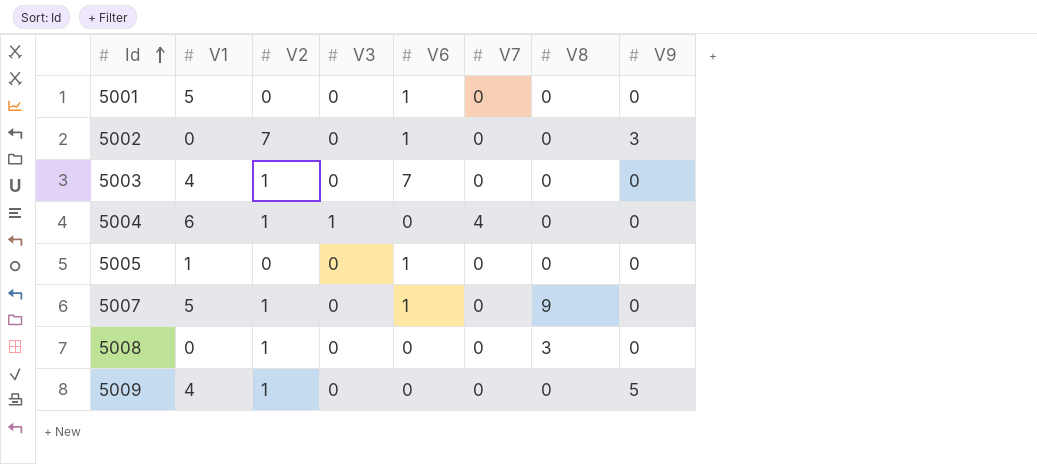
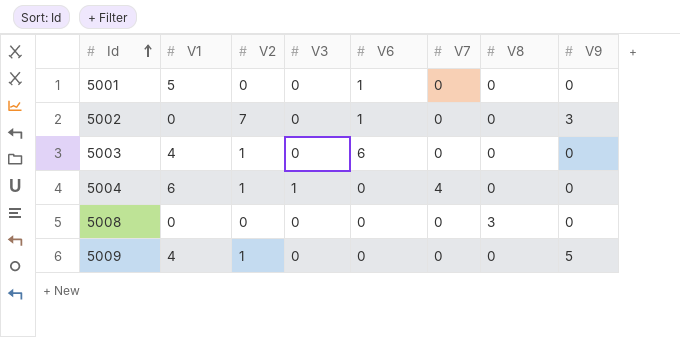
row 5005: 1 | 0 | 0 | 1 | 0 | 0 | 0 -> none
row 5007: 5 | 1 | 0 | 1 | 0 | 9 | 0 -> none
5003 | V6: 7 -> 6
5008 | V2: 1 -> 0

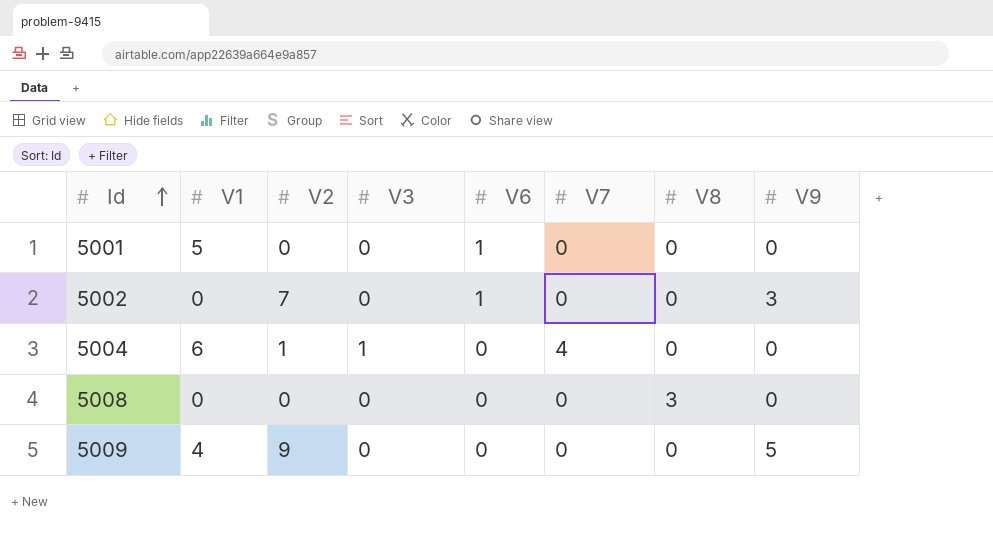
row 5003: 4 | 1 | 0 | 6 | 0 | 0 | 0 -> none
5009 | V2: 1 -> 9

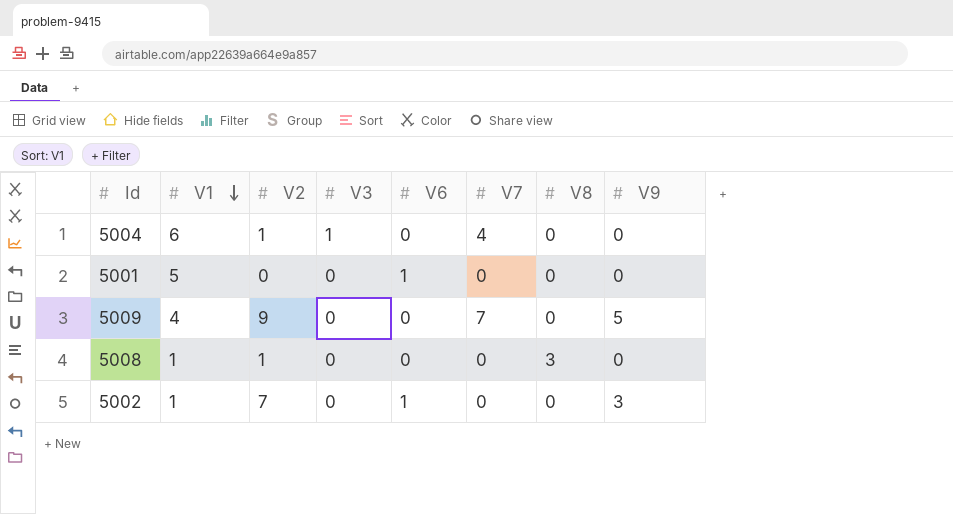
row order: Id ascending -> V1 descending
5009 | V7: 0 -> 7
5008 | V1: 0 -> 1
5008 | V2: 0 -> 1
5002 | V1: 0 -> 1

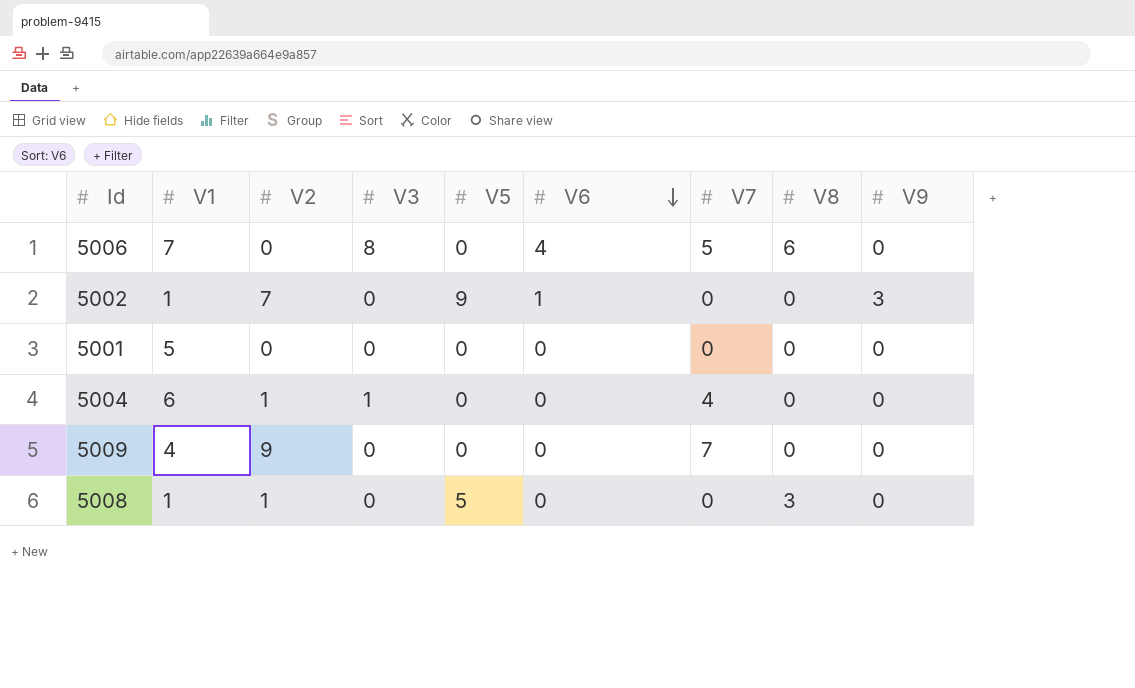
row order: V1 descending -> V6 descending
column V5 | position: none -> 5
row 5006: none -> 7 | 0 | 8 | 0 | 4 | 5 | 6 | 0
5001 | V6: 1 -> 0
5009 | V9: 5 -> 0

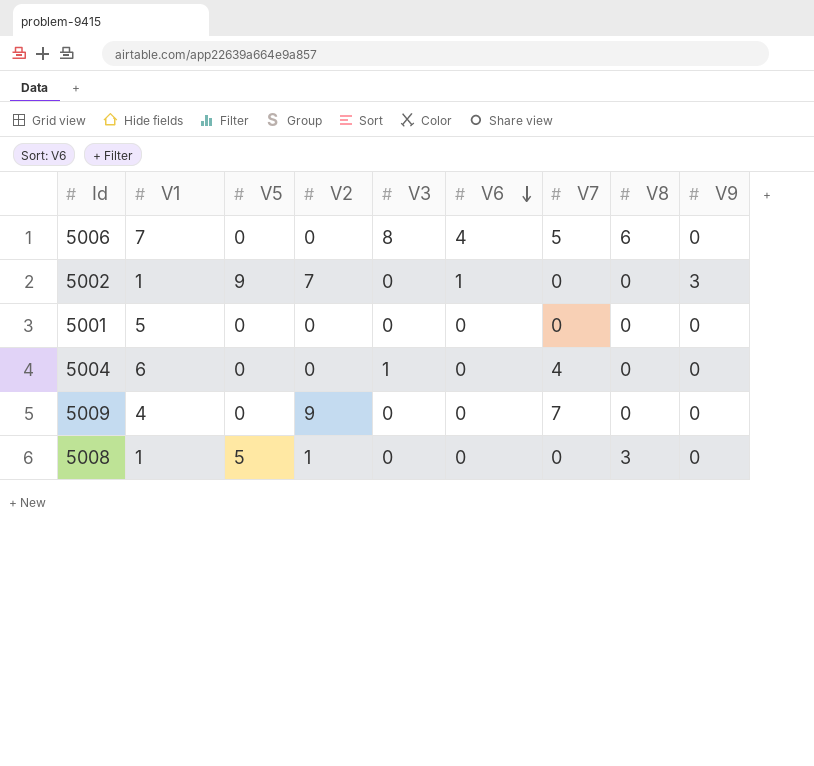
column V5 | position: 5 -> 3
5004 | V2: 1 -> 0

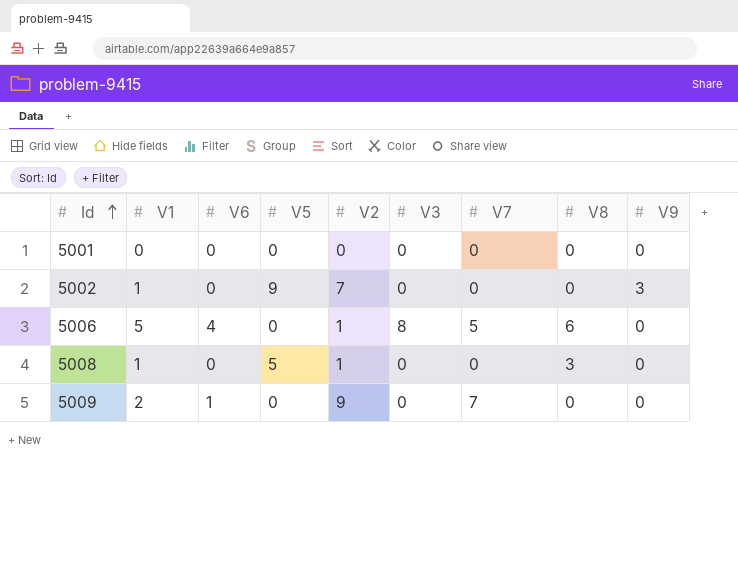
row order: V6 descending -> Id ascending
column V6 | position: 6 -> 3
row 5004: 6 | 0 | 0 | 1 | 0 | 4 | 0 | 0 -> none
5001 | V1: 5 -> 0
5002 | V6: 1 -> 0
5006 | V1: 7 -> 5
5006 | V2: 0 -> 1
5009 | V1: 4 -> 2
5009 | V6: 0 -> 1

